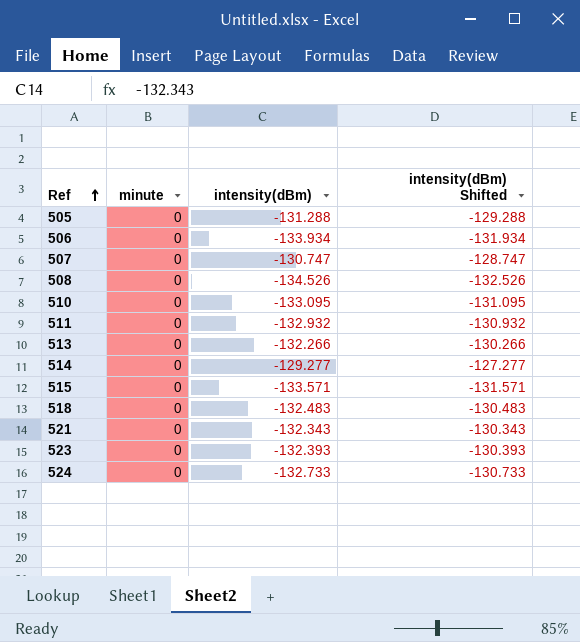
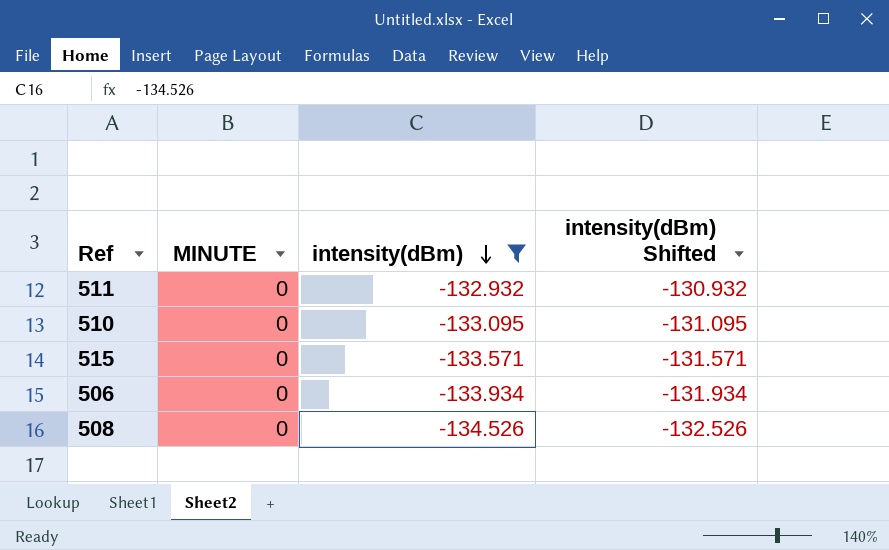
filter: none -> intensity(dBm) <= -132.932
row order: Ref ascending -> intensity(dBm) descending
column name: minute -> MINUTE

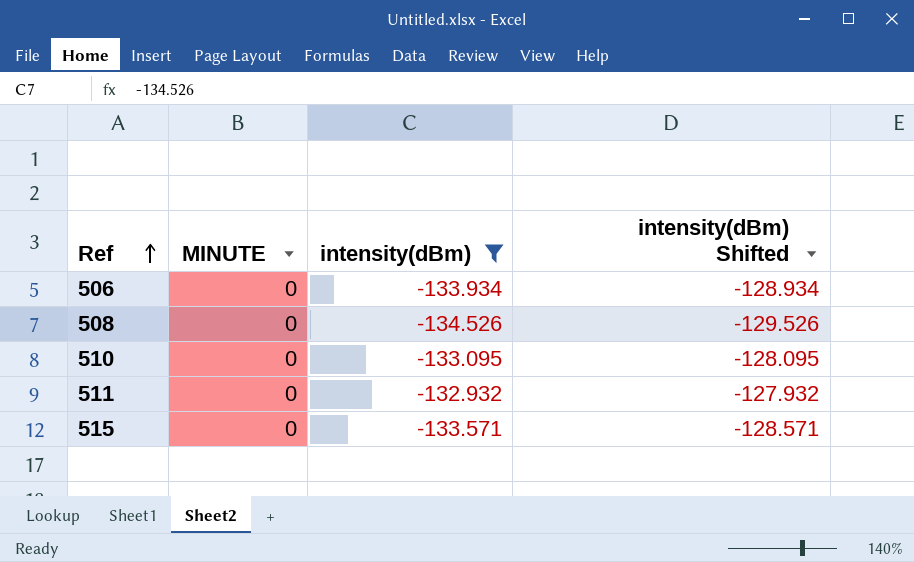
row order: intensity(dBm) descending -> Ref ascending
column intensity(dBm) Shifted | formula: [intensity(dBm)] + 2 -> [intensity(dBm)] + 5

